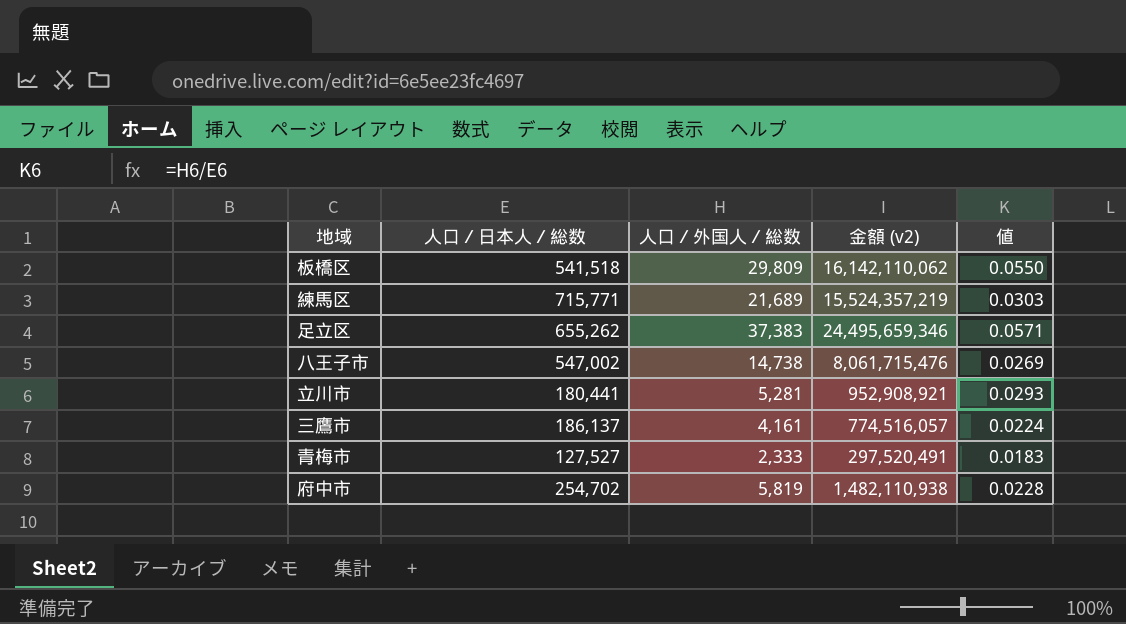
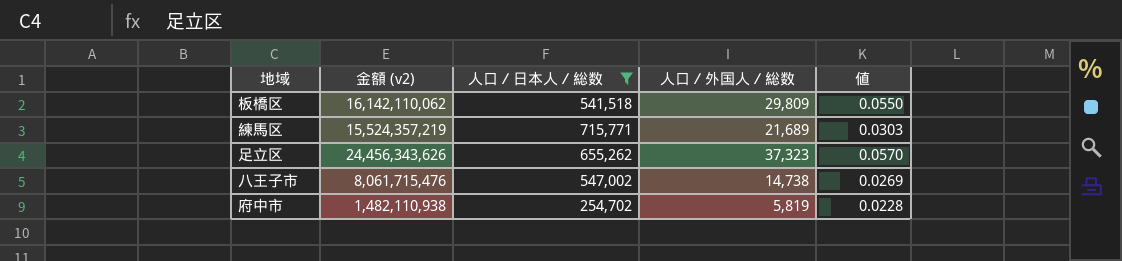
filter: none -> 人口／日本人／総数 >= 254,702
column 金額 (v2) | position: 4 -> 2
足立区 | 金額 (v2): 24,495,659,346 -> 24,456,343,626
足立区 | 人口／外国人／総数: 37,383 -> 37,323
足立区 | 値: 0.0571 -> 0.0570

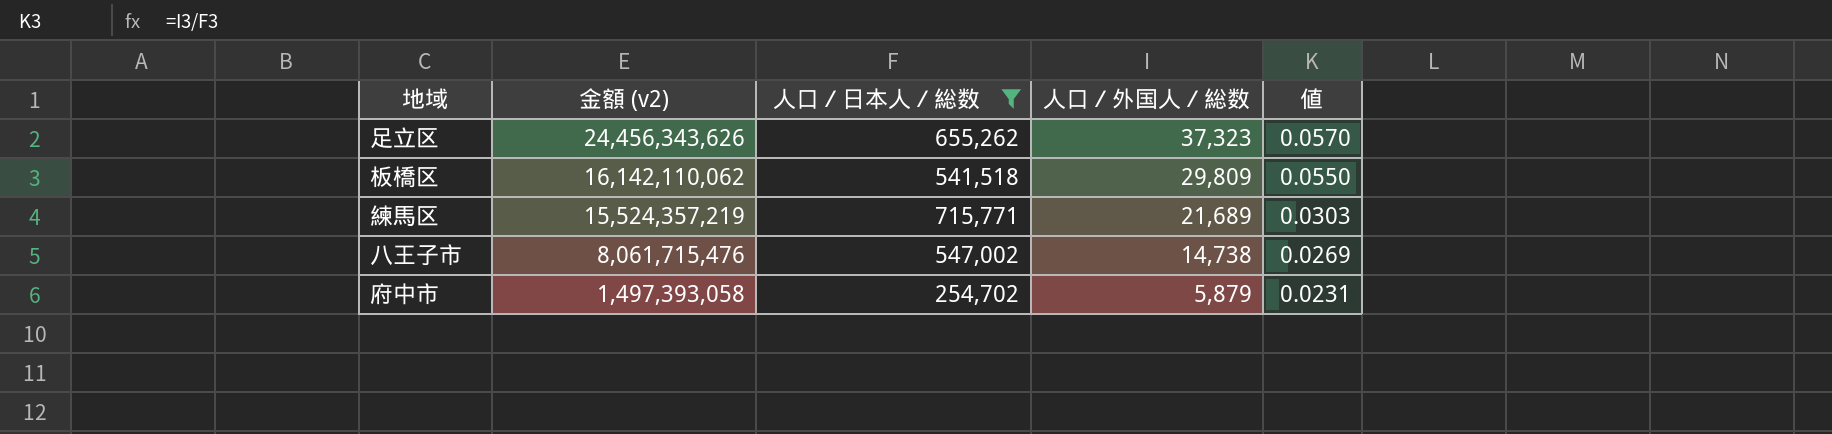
row order: none -> 金額 (v2) descending
府中市 | 金額 (v2): 1,482,110,938 -> 1,497,393,058
府中市 | 人口／外国人／総数: 5,819 -> 5,879
府中市 | 値: 0.0228 -> 0.0231

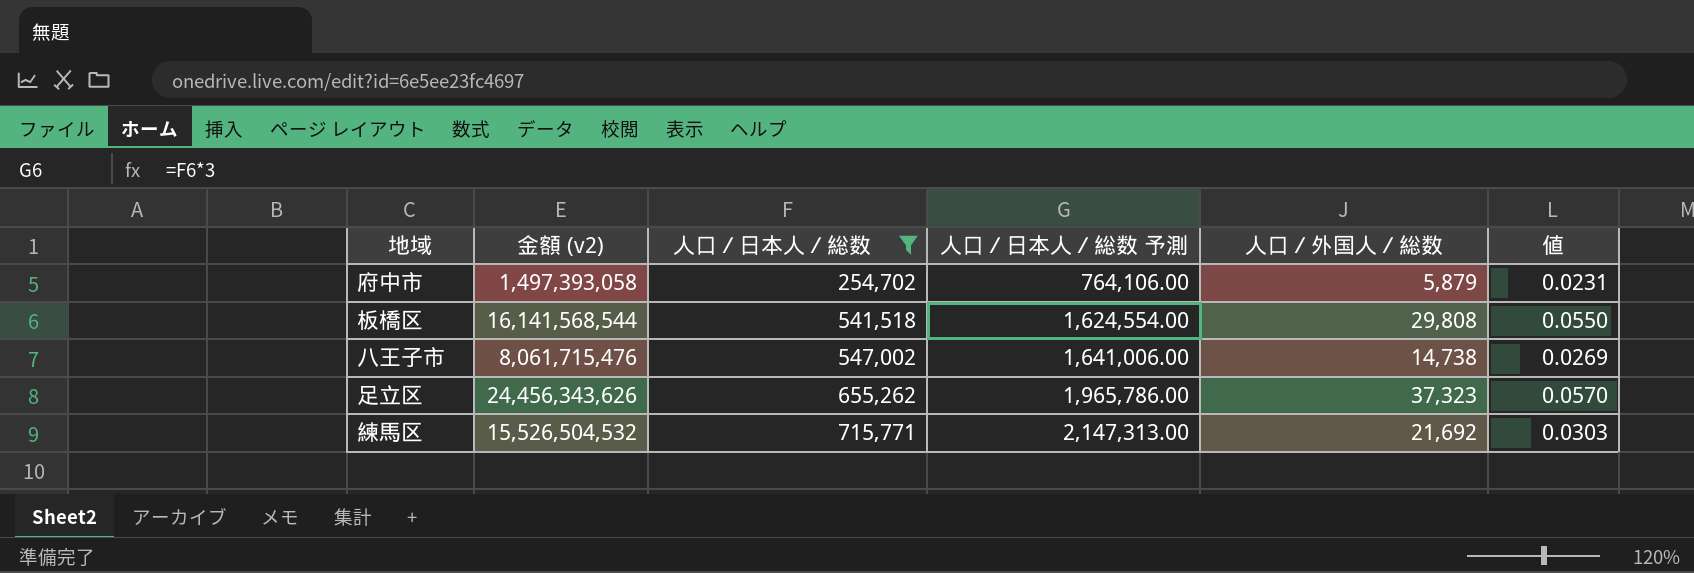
row order: 金額 (v2) descending -> 人口／日本人／総数 ascending
column 人口／日本人／総数 予測 | formula: none -> [人口／日本人／総数] * 3
板橋区 | 金額 (v2): 16,142,110,062 -> 16,141,568,544
板橋区 | 人口／外国人／総数: 29,809 -> 29,808
練馬区 | 金額 (v2): 15,524,357,219 -> 15,526,504,532
練馬区 | 人口／外国人／総数: 21,689 -> 21,692

